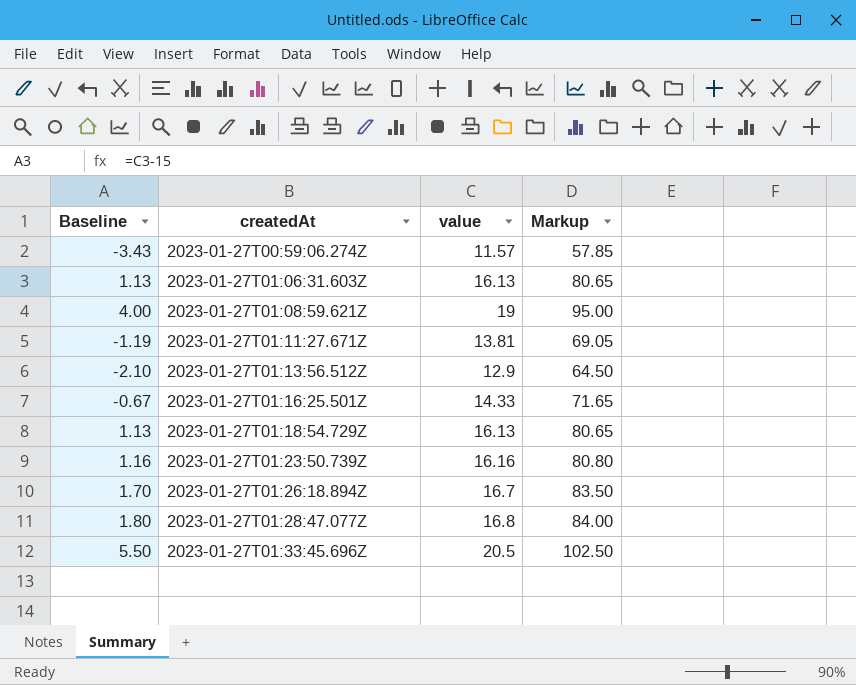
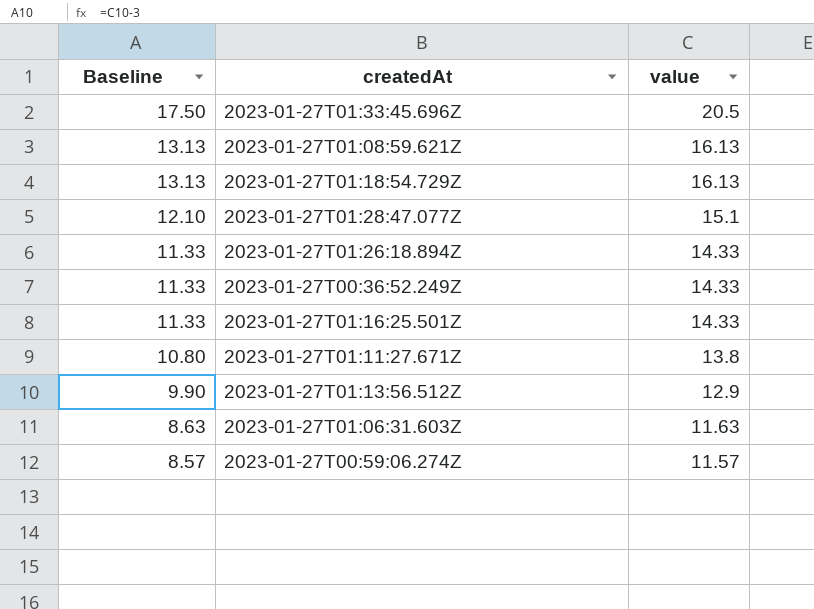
row order: createdAt ascending -> Baseline descending
column Markup | formula: [value] * 5 -> none
column Baseline | formula: [value] - 15 -> [value] - 3
row 2023-01-27T01:23:50.739Z: 1.16 | 16.16 | 80.80 -> none
2023-01-27T01:08:59.621Z | value: 19 -> 16.13
2023-01-27T01:28:47.077Z | value: 16.8 -> 15.1
2023-01-27T01:26:18.894Z | value: 16.7 -> 14.33
row 2023-01-27T00:36:52.249Z: none -> 11.33 | 14.33
2023-01-27T01:11:27.671Z | value: 13.81 -> 13.8
2023-01-27T01:06:31.603Z | value: 16.13 -> 11.63

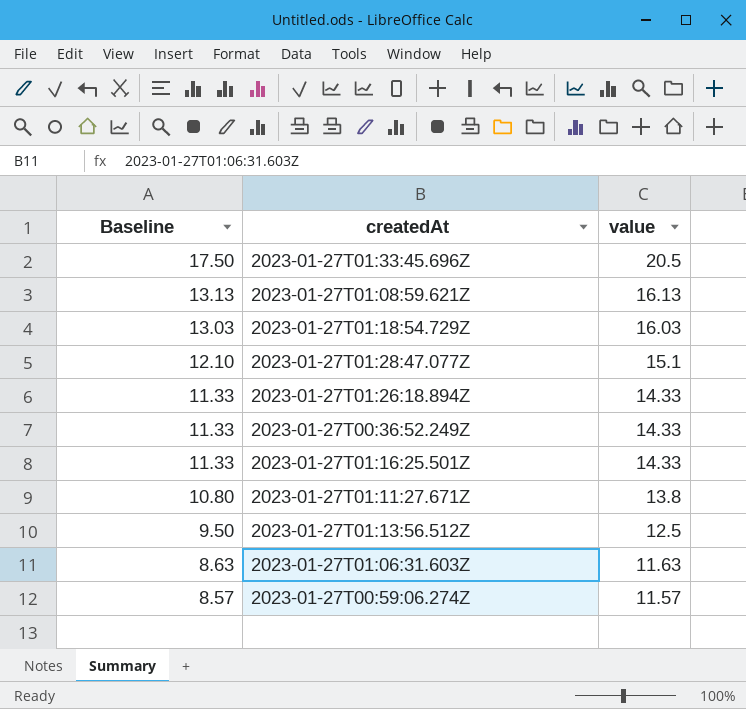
2023-01-27T01:18:54.729Z | Baseline: 13.13 -> 13.03
2023-01-27T01:18:54.729Z | value: 16.13 -> 16.03
2023-01-27T01:13:56.512Z | Baseline: 9.90 -> 9.50
2023-01-27T01:13:56.512Z | value: 12.9 -> 12.5

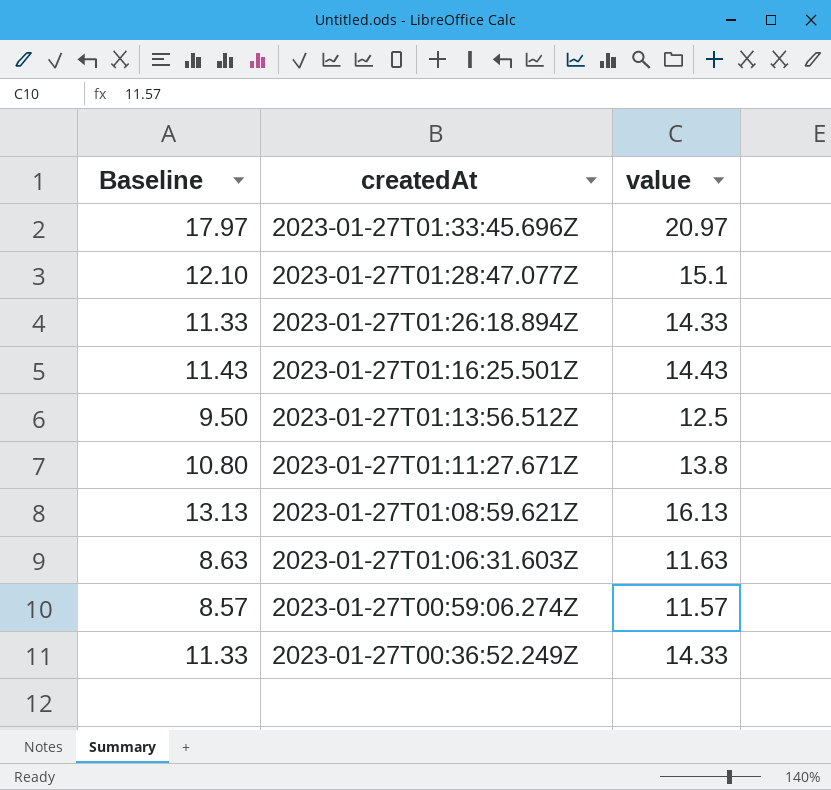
row order: Baseline descending -> createdAt descending
row 2023-01-27T01:18:54.729Z: 13.03 | 16.03 -> none
2023-01-27T01:33:45.696Z | Baseline: 17.50 -> 17.97
2023-01-27T01:33:45.696Z | value: 20.5 -> 20.97
2023-01-27T01:16:25.501Z | Baseline: 11.33 -> 11.43
2023-01-27T01:16:25.501Z | value: 14.33 -> 14.43

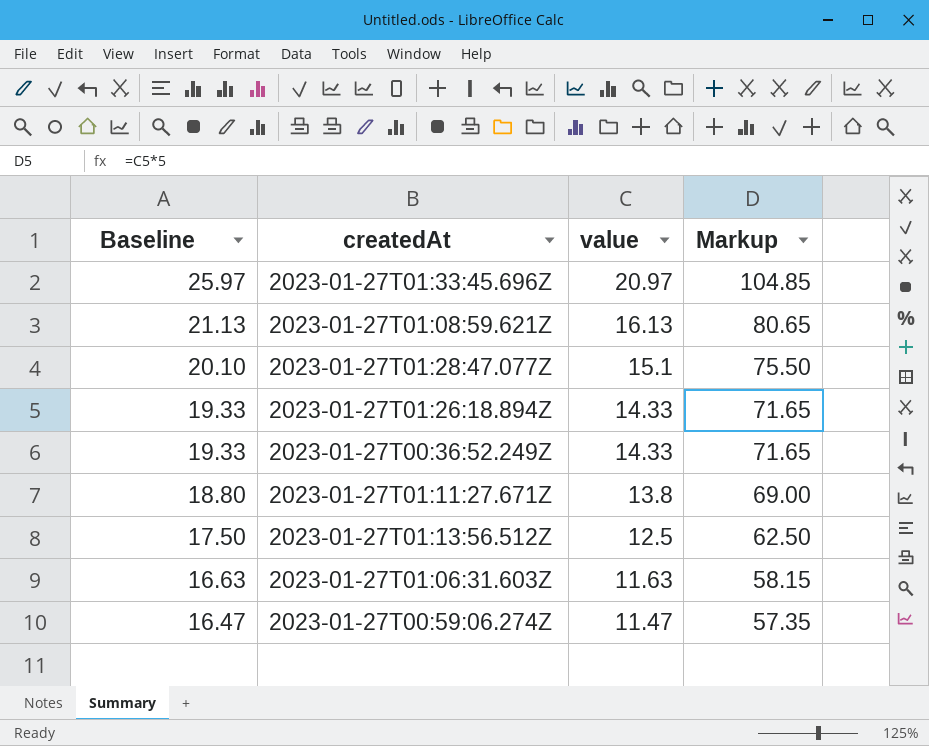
row order: createdAt descending -> Baseline descending
column Baseline | formula: [value] - 3 -> [value] + 5
column Markup | formula: none -> [value] * 5
row 2023-01-27T01:16:25.501Z: 11.43 | 14.43 -> none
2023-01-27T00:59:06.274Z | value: 11.57 -> 11.47

